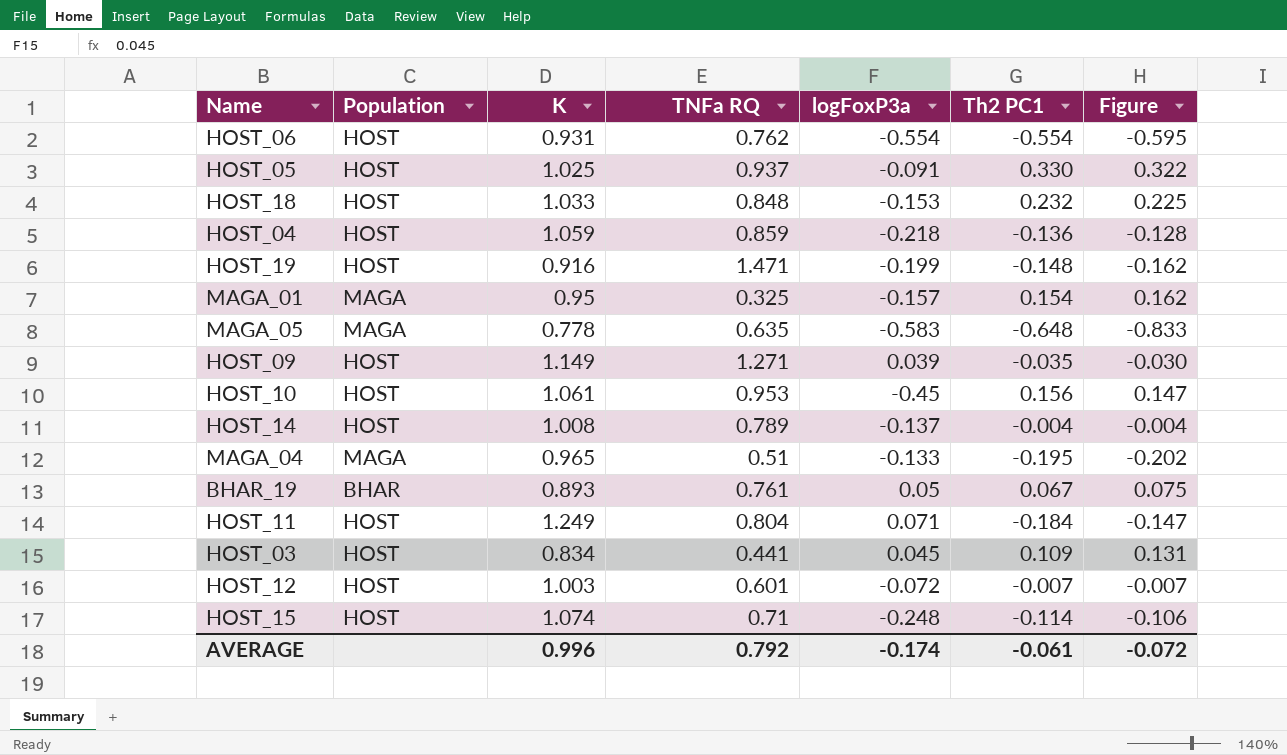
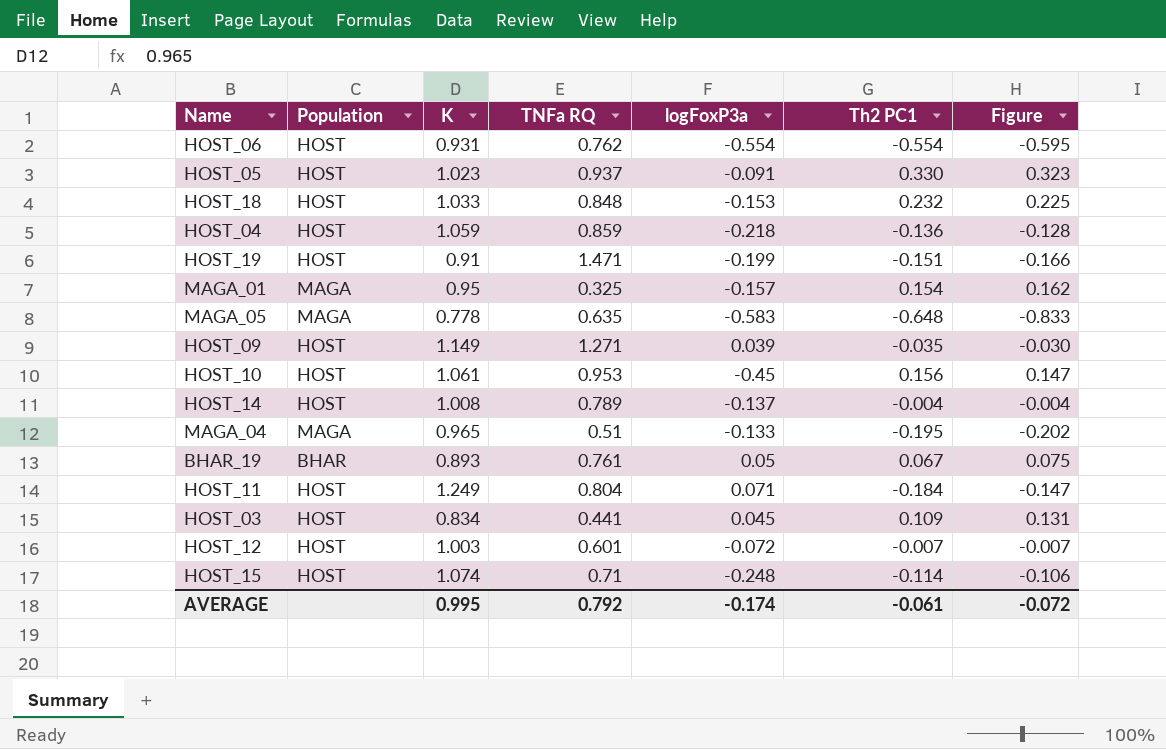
HOST_05 | K: 1.025 -> 1.023
HOST_05 | Figure: 0.322 -> 0.323
HOST_19 | K: 0.916 -> 0.91
HOST_19 | Th2 PC1: -0.148 -> -0.151
HOST_19 | Figure: -0.162 -> -0.166
AVERAGE | K: 0.996 -> 0.995

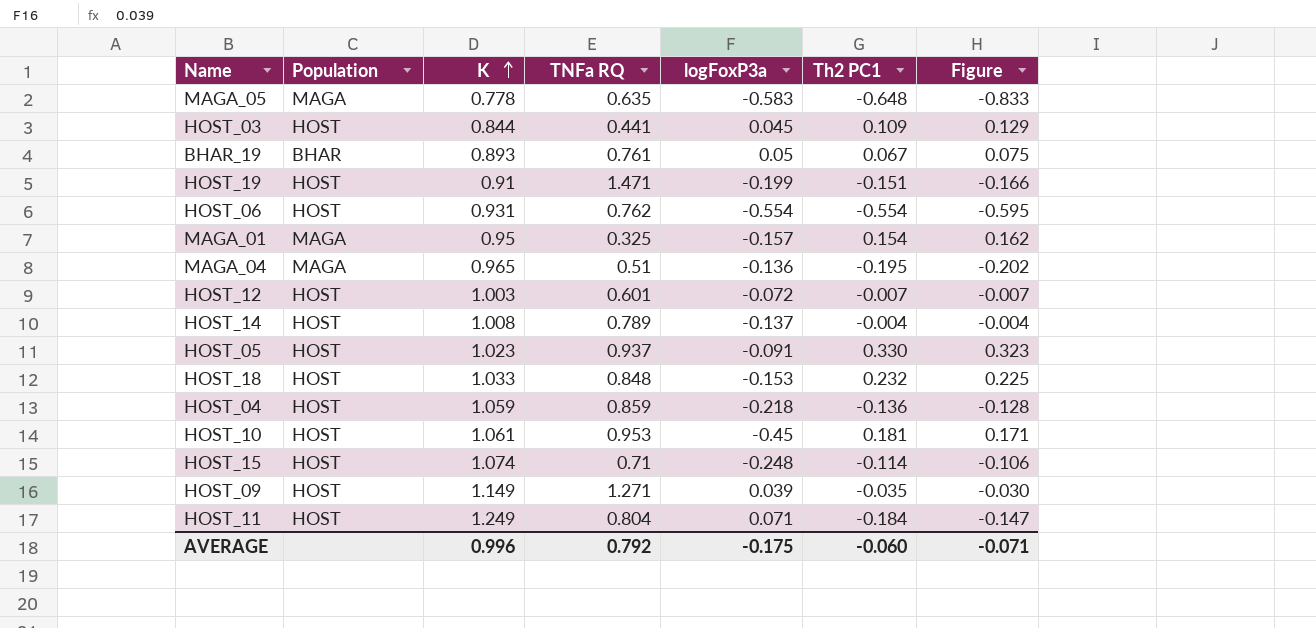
row order: none -> K ascending
HOST_03 | K: 0.834 -> 0.844
HOST_03 | Figure: 0.131 -> 0.129
MAGA_04 | logFoxP3a: -0.133 -> -0.136
HOST_10 | Th2 PC1: 0.156 -> 0.181
HOST_10 | Figure: 0.147 -> 0.171
AVERAGE | K: 0.995 -> 0.996
AVERAGE | logFoxP3a: -0.174 -> -0.175
AVERAGE | Th2 PC1: -0.061 -> -0.060
AVERAGE | Figure: -0.072 -> -0.071

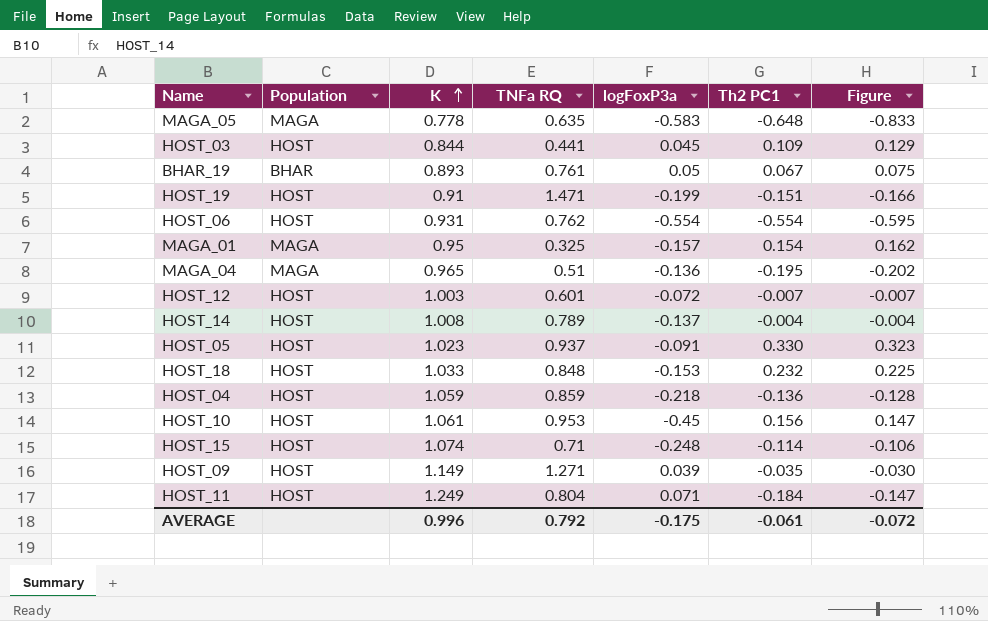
HOST_10 | Th2 PC1: 0.181 -> 0.156
HOST_10 | Figure: 0.171 -> 0.147
AVERAGE | Th2 PC1: -0.060 -> -0.061
AVERAGE | Figure: -0.071 -> -0.072

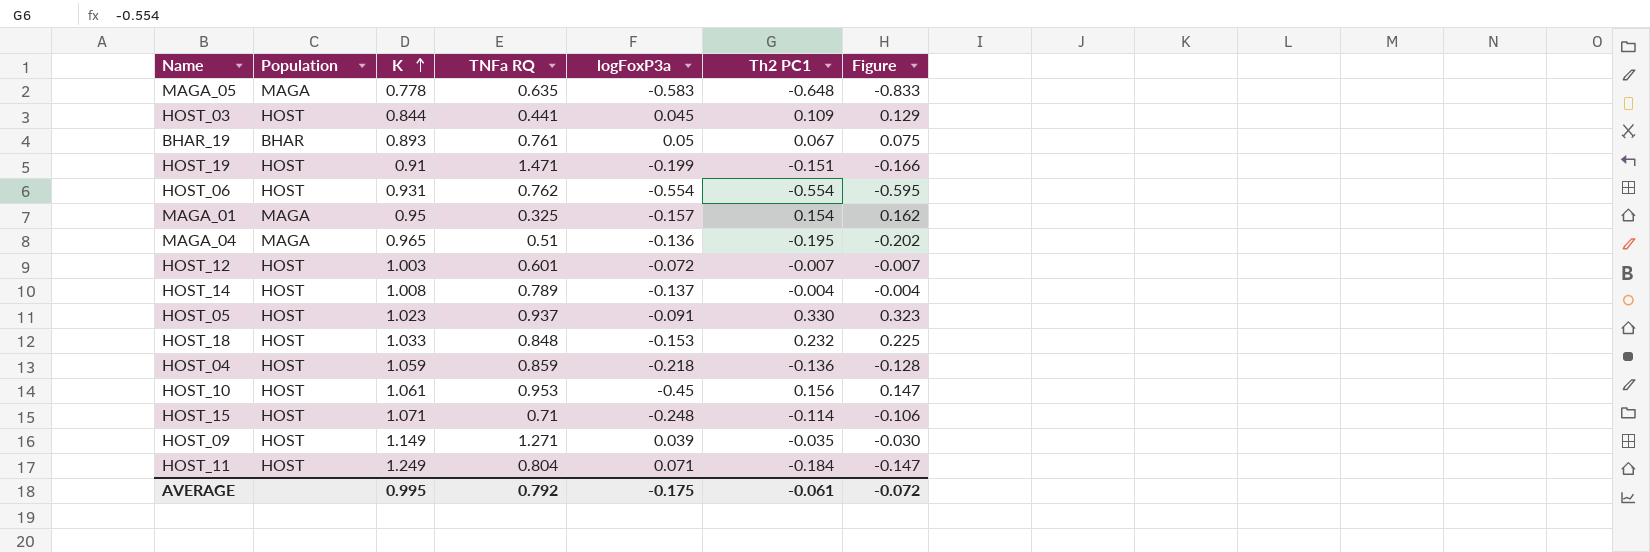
HOST_15 | K: 1.074 -> 1.071
AVERAGE | K: 0.996 -> 0.995

